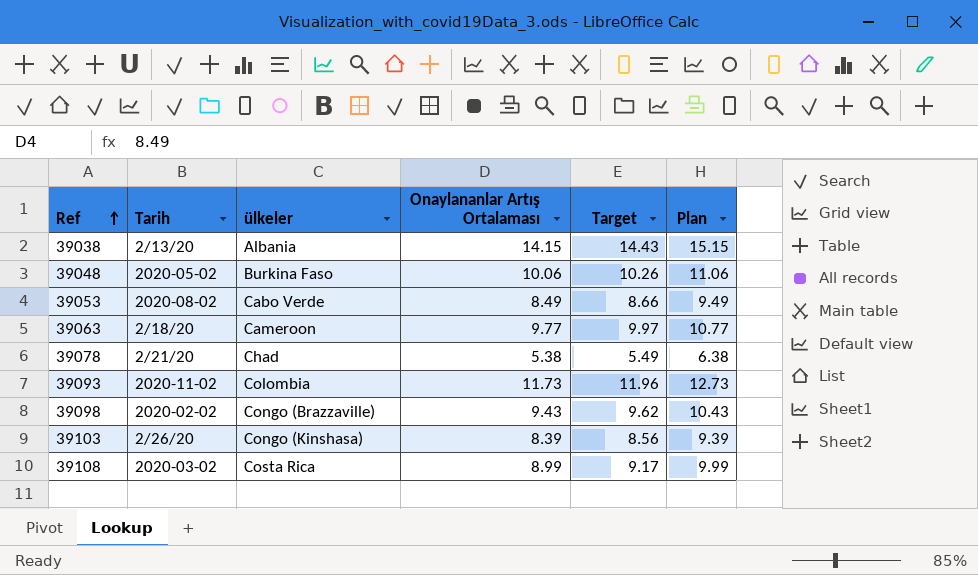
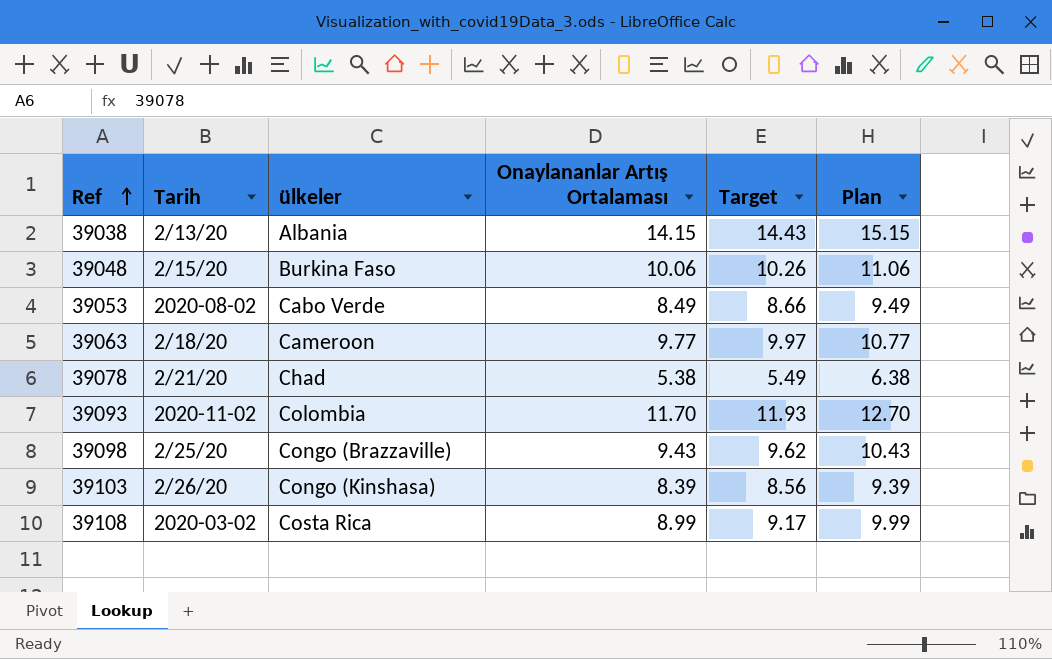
39048 | Tarih: 2020-05-02 -> 2/15/20
39093 | Onaylananlar Artış Ortalaması: 11.73 -> 11.70
39093 | Target: 11.96 -> 11.93
39093 | Plan: 12.73 -> 12.70
39098 | Tarih: 2020-02-02 -> 2/25/20

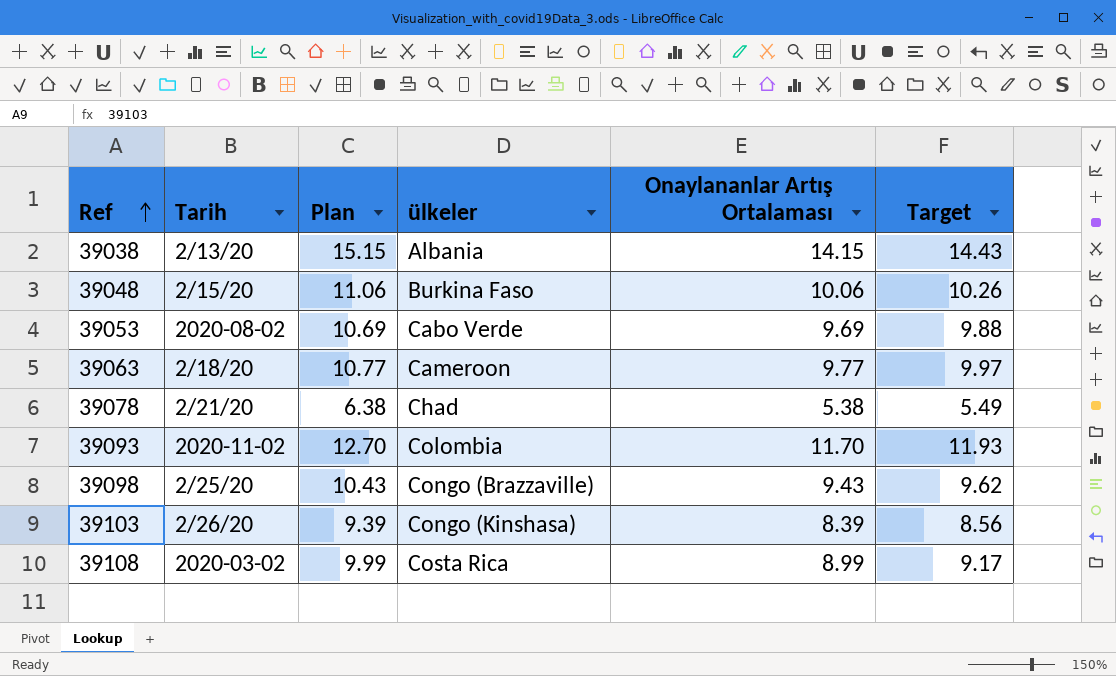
column Plan | position: 6 -> 3
39053 | Plan: 9.49 -> 10.69
39053 | Onaylananlar Artış Ortalaması: 8.49 -> 9.69
39053 | Target: 8.66 -> 9.88

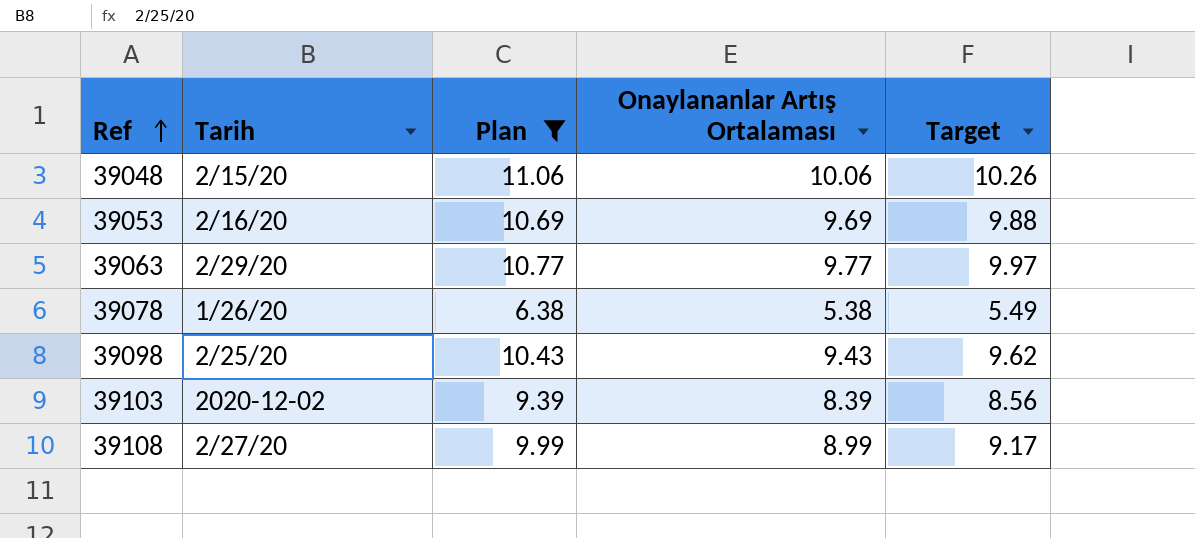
filter: none -> Plan <= 11.06
column ülkeler | position: 4 -> none
39053 | Tarih: 2020-08-02 -> 2/16/20
39063 | Tarih: 2/18/20 -> 2/29/20
39078 | Tarih: 2/21/20 -> 1/26/20
39103 | Tarih: 2/26/20 -> 2020-12-02
39108 | Tarih: 2020-03-02 -> 2/27/20

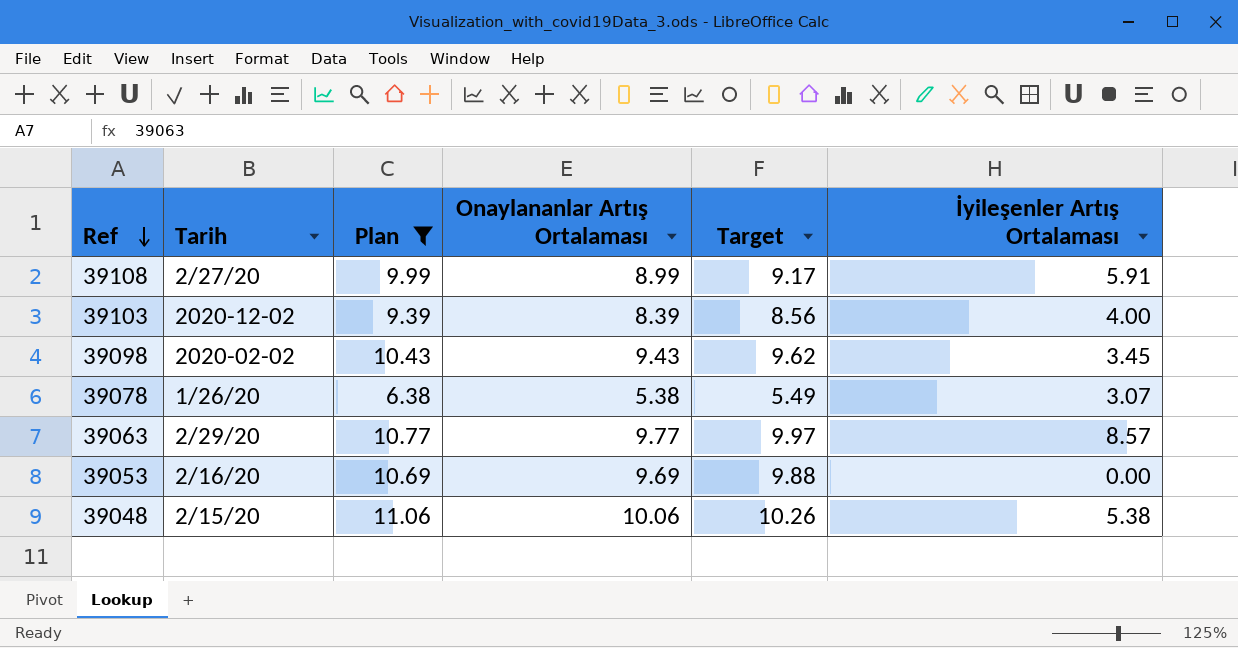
row order: Ref ascending -> Ref descending
column İyileşenler Artış Ortalaması | position: none -> 6
39098 | Tarih: 2/25/20 -> 2020-02-02

